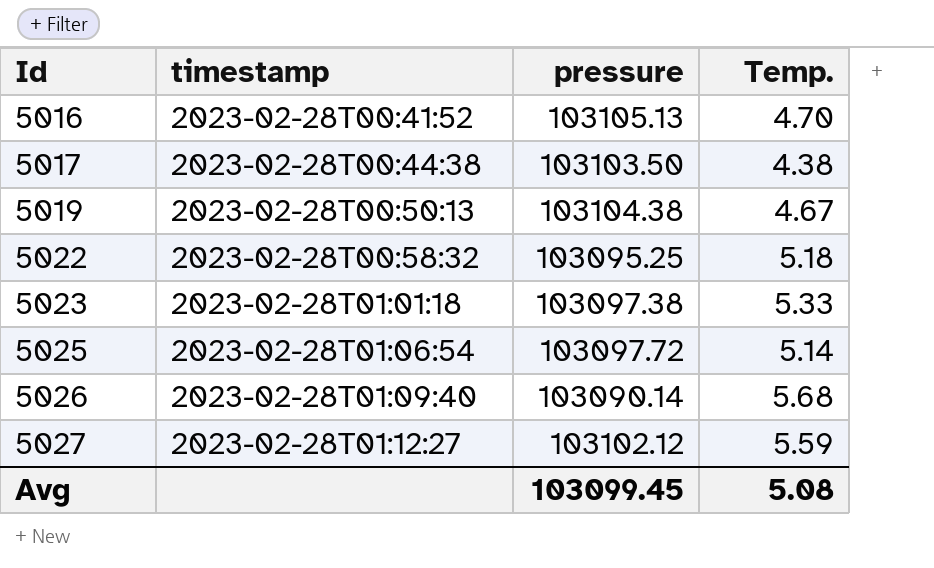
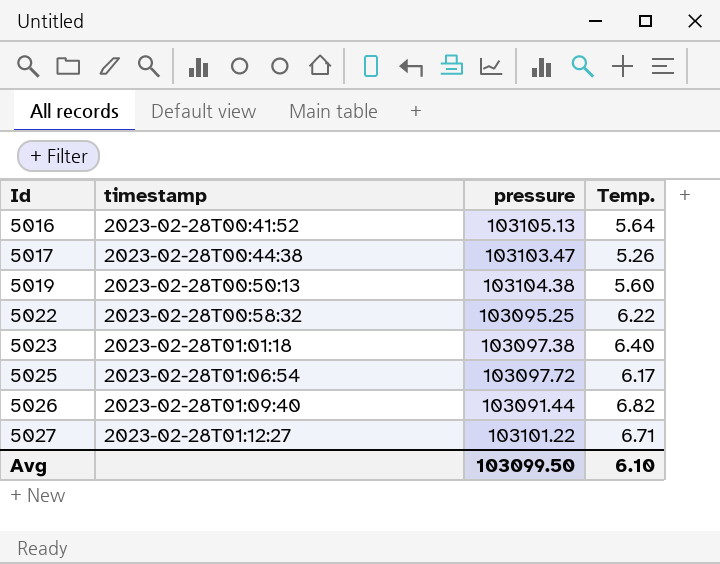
5016 | Temp.: 4.70 -> 5.64
5017 | pressure: 103103.50 -> 103103.47
5017 | Temp.: 4.38 -> 5.26
5019 | Temp.: 4.67 -> 5.60
5022 | Temp.: 5.18 -> 6.22
5023 | Temp.: 5.33 -> 6.40
5025 | Temp.: 5.14 -> 6.17
5026 | pressure: 103090.14 -> 103091.44
5026 | Temp.: 5.68 -> 6.82
5027 | pressure: 103102.12 -> 103101.22
5027 | Temp.: 5.59 -> 6.71
Avg | pressure: 103099.45 -> 103099.50
Avg | Temp.: 5.08 -> 6.10

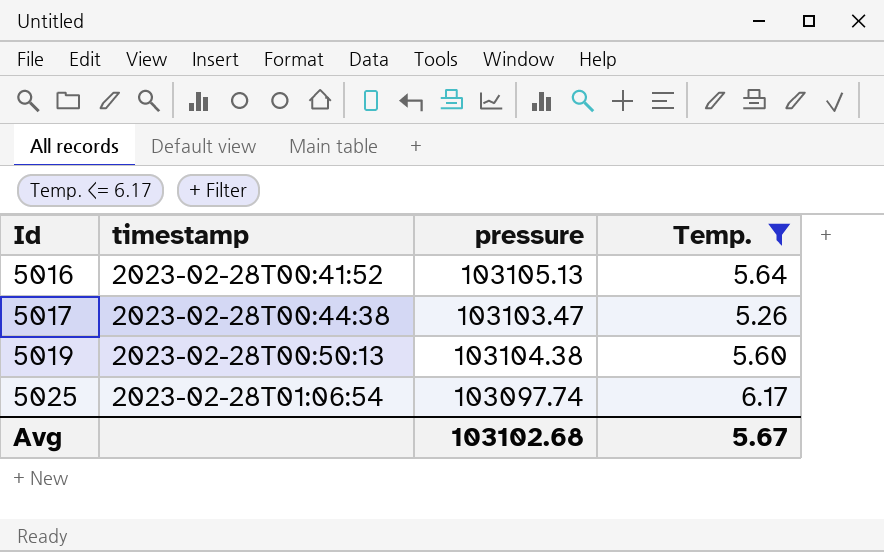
filter: none -> Temp. <= 6.17
5025 | pressure: 103097.72 -> 103097.74
Avg | pressure: 103099.50 -> 103102.68
Avg | Temp.: 6.10 -> 5.67

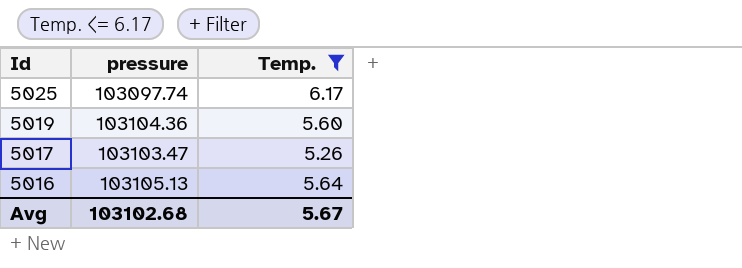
row order: Id ascending -> Id descending
column timestamp | position: 2 -> none
5019 | pressure: 103104.38 -> 103104.36

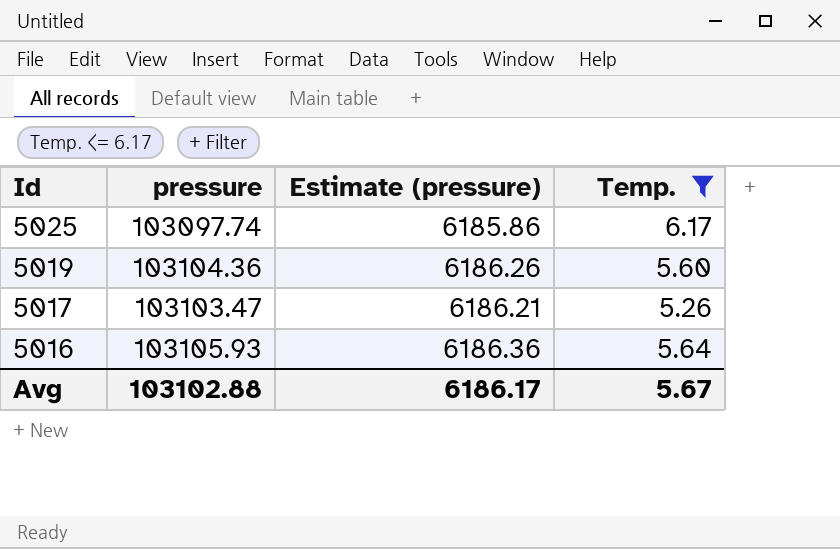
column Estimate (pressure) | formula: none -> [pressure] * 0.06
5016 | pressure: 103105.13 -> 103105.93
Avg | pressure: 103102.68 -> 103102.88

